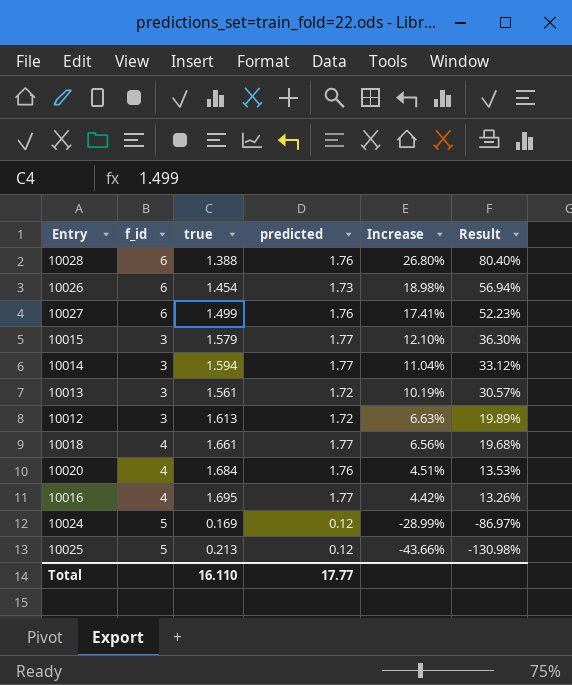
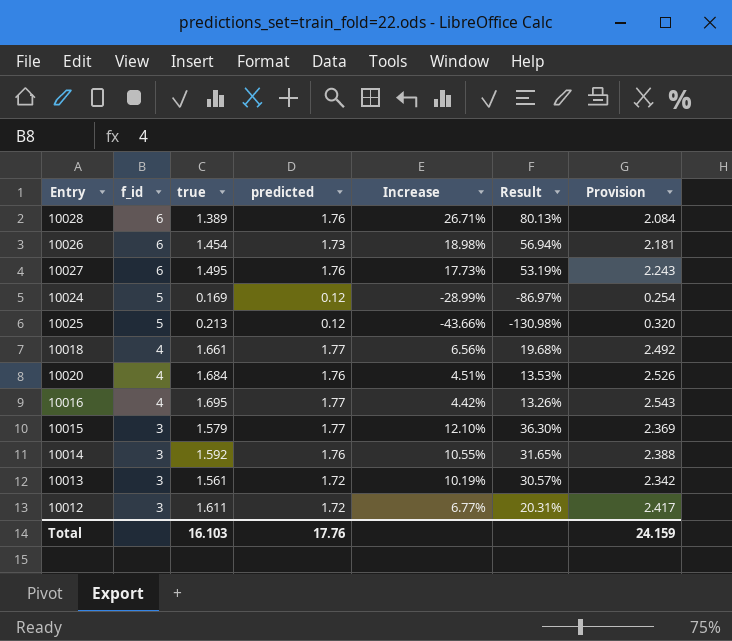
row order: Increase descending -> f_id descending
column Provision | formula: none -> [true] * 1.5
10028 | true: 1.388 -> 1.389
10028 | Increase: 26.80% -> 26.71%
10028 | Result: 80.40% -> 80.13%
10027 | true: 1.499 -> 1.495
10027 | Increase: 17.41% -> 17.73%
10027 | Result: 52.23% -> 53.19%
10014 | true: 1.594 -> 1.592
10014 | predicted: 1.77 -> 1.76
10014 | Increase: 11.04% -> 10.55%
10014 | Result: 33.12% -> 31.65%
10012 | true: 1.613 -> 1.611
10012 | Increase: 6.63% -> 6.77%
10012 | Result: 19.89% -> 20.31%
Total | true: 16.110 -> 16.103
Total | predicted: 17.77 -> 17.76

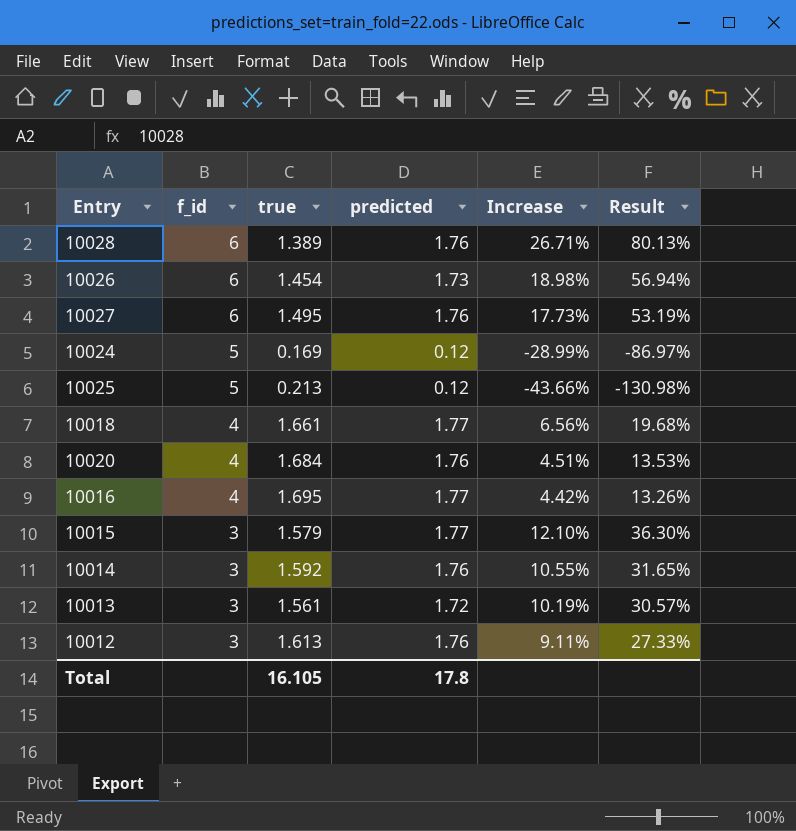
column Provision | formula: [true] * 1.5 -> none
10012 | true: 1.611 -> 1.613
10012 | predicted: 1.72 -> 1.76
10012 | Increase: 6.77% -> 9.11%
10012 | Result: 20.31% -> 27.33%
Total | true: 16.103 -> 16.105
Total | predicted: 17.76 -> 17.8

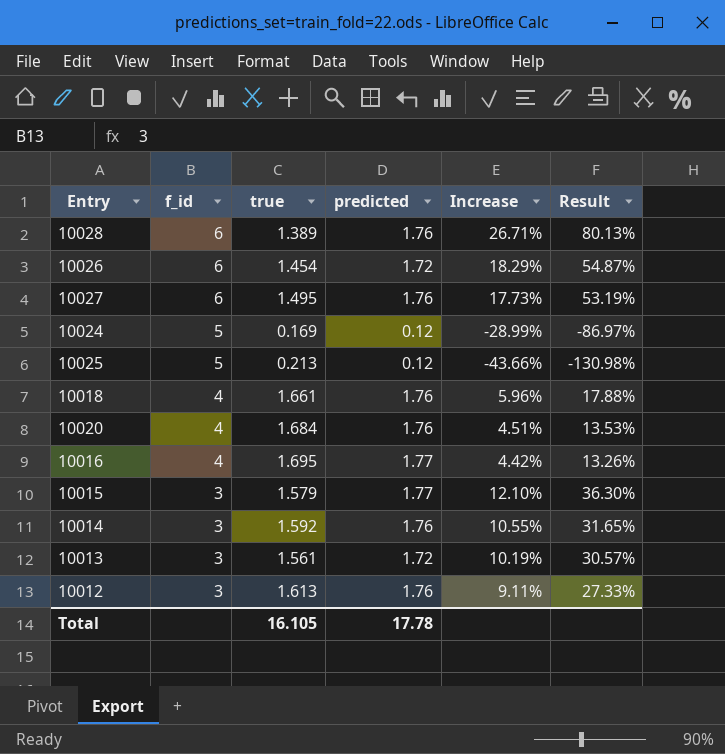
10026 | predicted: 1.73 -> 1.72
10026 | Increase: 18.98% -> 18.29%
10026 | Result: 56.94% -> 54.87%
10018 | predicted: 1.77 -> 1.76
10018 | Increase: 6.56% -> 5.96%
10018 | Result: 19.68% -> 17.88%
Total | predicted: 17.8 -> 17.78

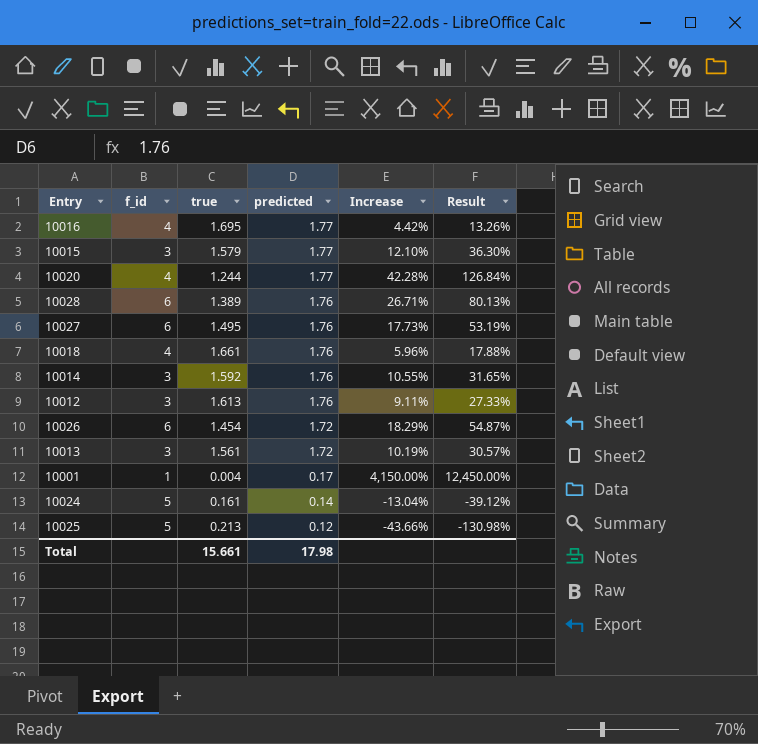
row order: f_id descending -> predicted descending
10020 | true: 1.684 -> 1.244
10020 | predicted: 1.76 -> 1.77
10020 | Increase: 4.51% -> 42.28%
10020 | Result: 13.53% -> 126.84%
row 10001: none -> 1 | 0.004 | 0.17 | 4,150.00% | 12,450.00%
10024 | true: 0.169 -> 0.161
10024 | predicted: 0.12 -> 0.14
10024 | Increase: -28.99% -> -13.04%
10024 | Result: -86.97% -> -39.12%
Total | true: 16.105 -> 15.661
Total | predicted: 17.78 -> 17.98

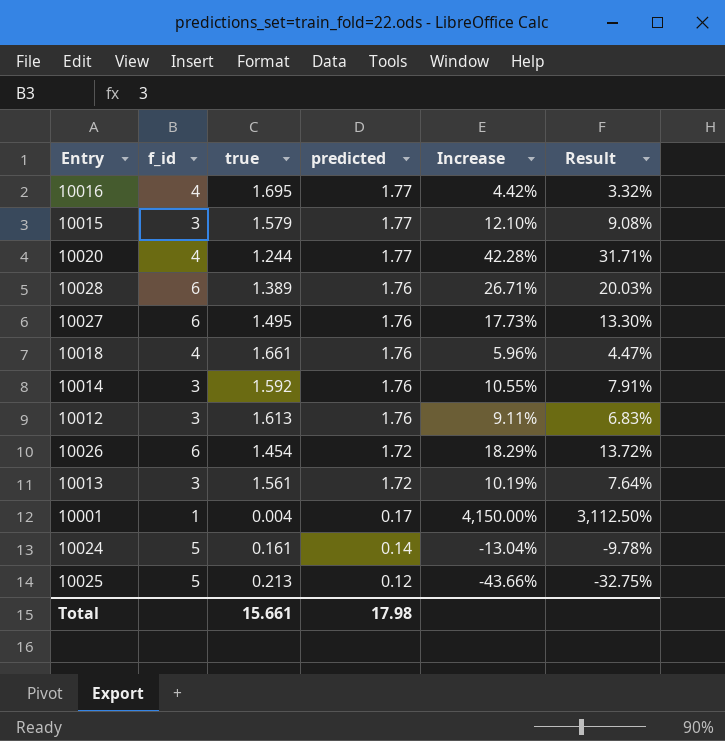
column Result | formula: [Increase] * 3 -> [Increase] * 0.75

